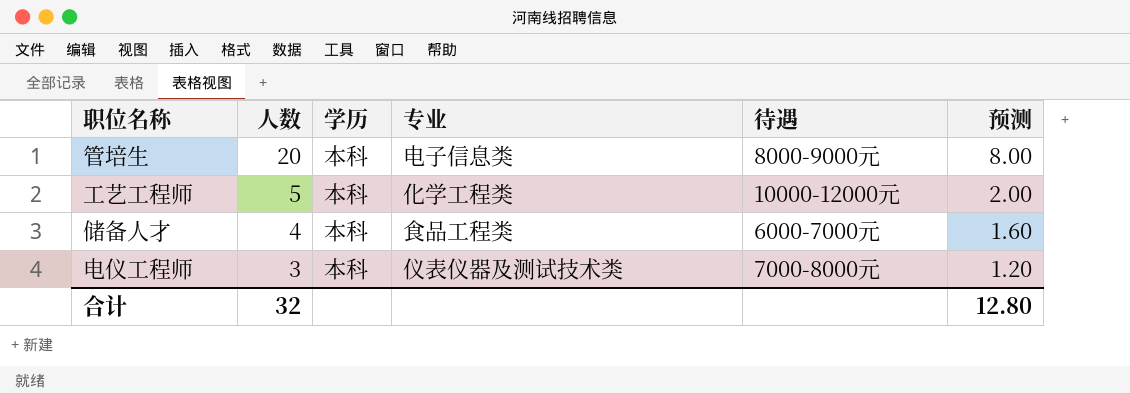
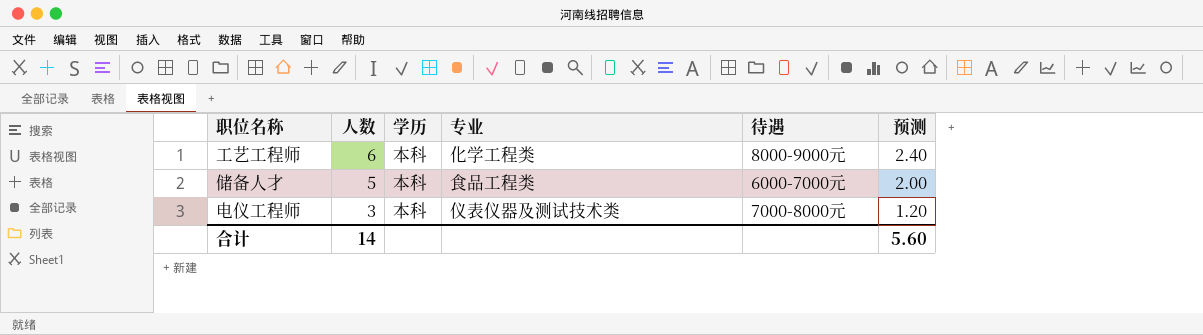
row 管培生: 20 | 本科 | 电子信息类 | 8000-9000元 | 8.00 -> none
工艺工程师 | 人数: 5 -> 6
工艺工程师 | 待遇: 10000-12000元 -> 8000-9000元
工艺工程师 | 预测: 2.00 -> 2.40
储备人才 | 人数: 4 -> 5
储备人才 | 预测: 1.60 -> 2.00
合计 | 人数: 32 -> 14
合计 | 预测: 12.80 -> 5.60

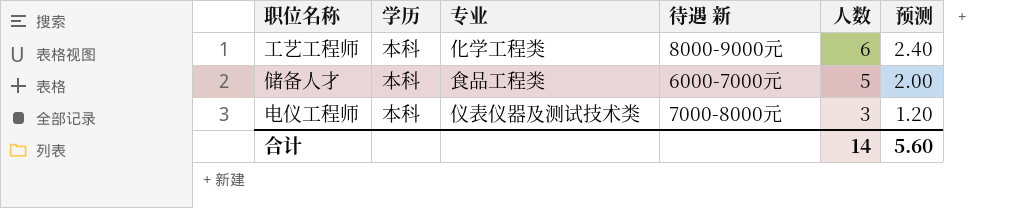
column name: 待遇 -> 待遇 新
column 人数 | position: 2 -> 5

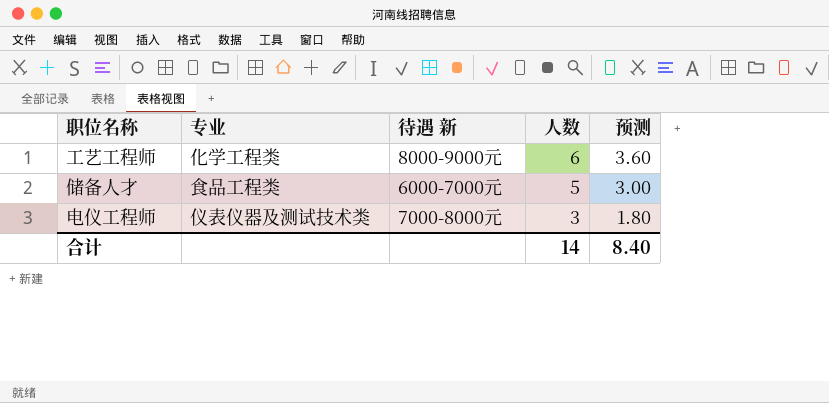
column 学历 | position: 2 -> none
column 预测 | formula: [人数] * 0.4 -> [人数] * 0.6
合计 | 预测: 5.60 -> 8.40

